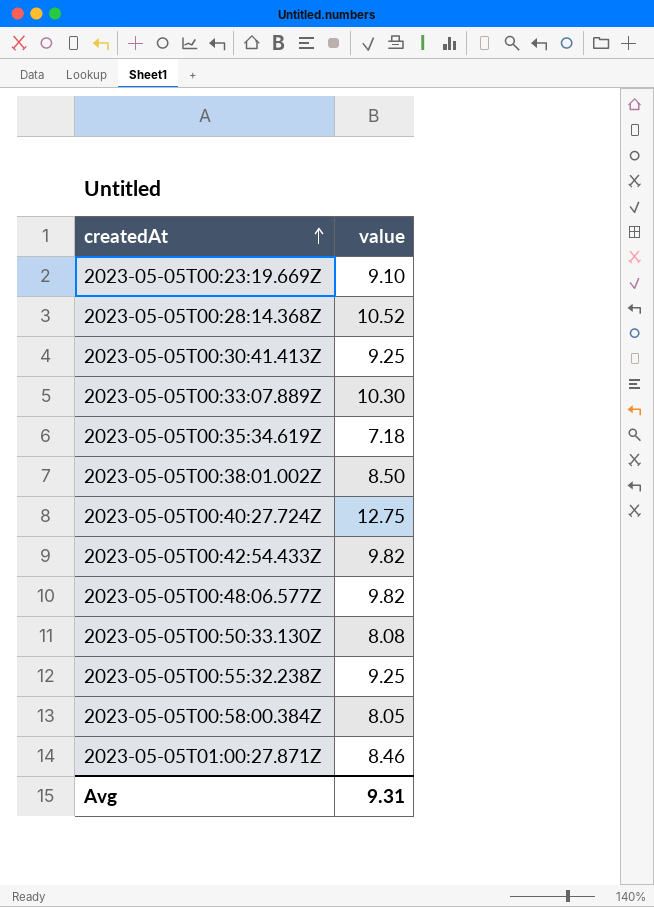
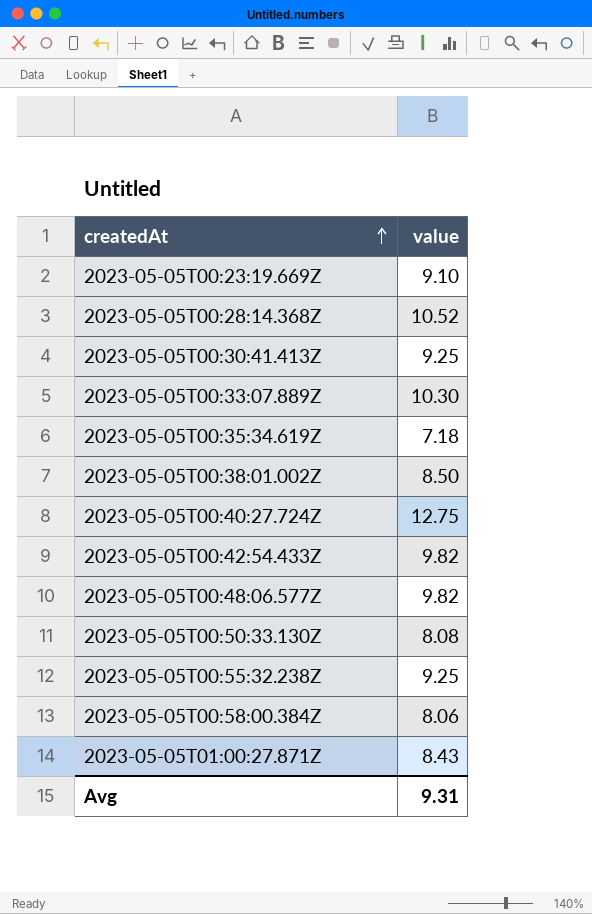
2023-05-05T00:58:00.384Z | value: 8.05 -> 8.06
2023-05-05T01:00:27.871Z | value: 8.46 -> 8.43

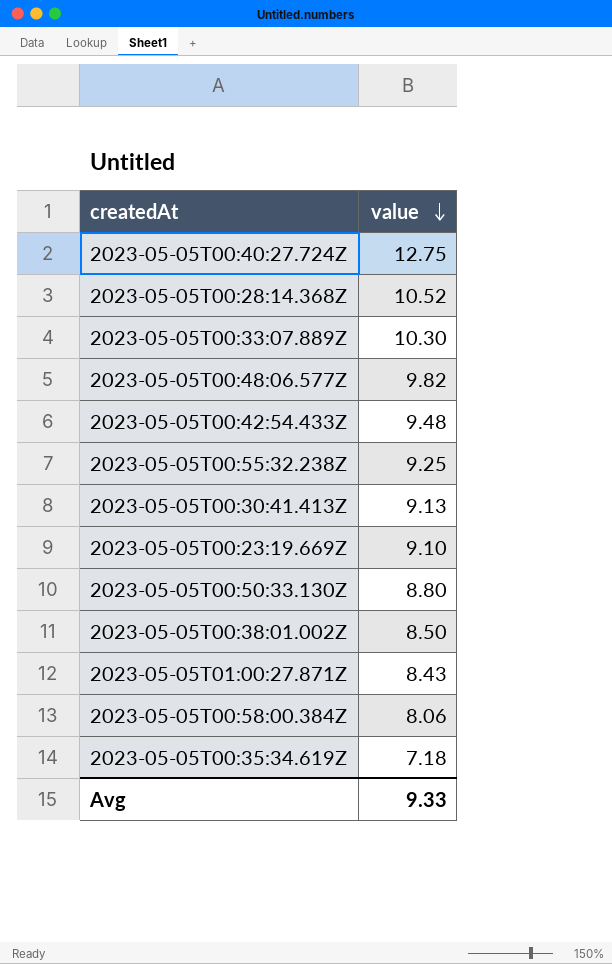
row order: createdAt ascending -> value descending
2023-05-05T00:42:54.433Z | value: 9.82 -> 9.48
2023-05-05T00:30:41.413Z | value: 9.25 -> 9.13
2023-05-05T00:50:33.130Z | value: 8.08 -> 8.80
Avg | value: 9.31 -> 9.33

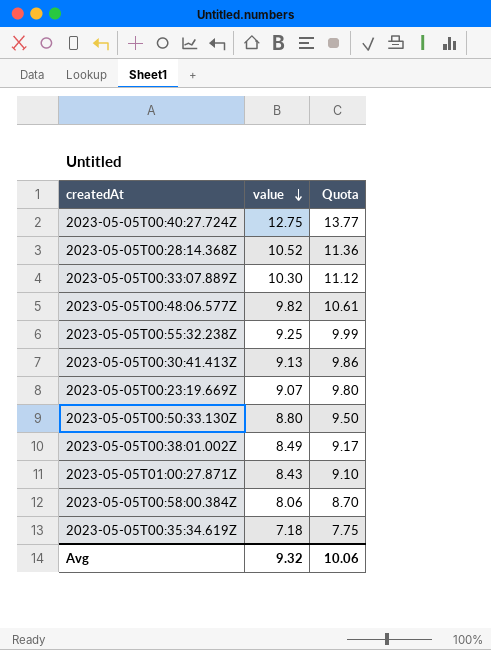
column Quota | formula: none -> [value] * 1.08
row 2023-05-05T00:42:54.433Z: 9.48 -> none
2023-05-05T00:23:19.669Z | value: 9.10 -> 9.07
2023-05-05T00:38:01.002Z | value: 8.50 -> 8.49
Avg | value: 9.33 -> 9.32

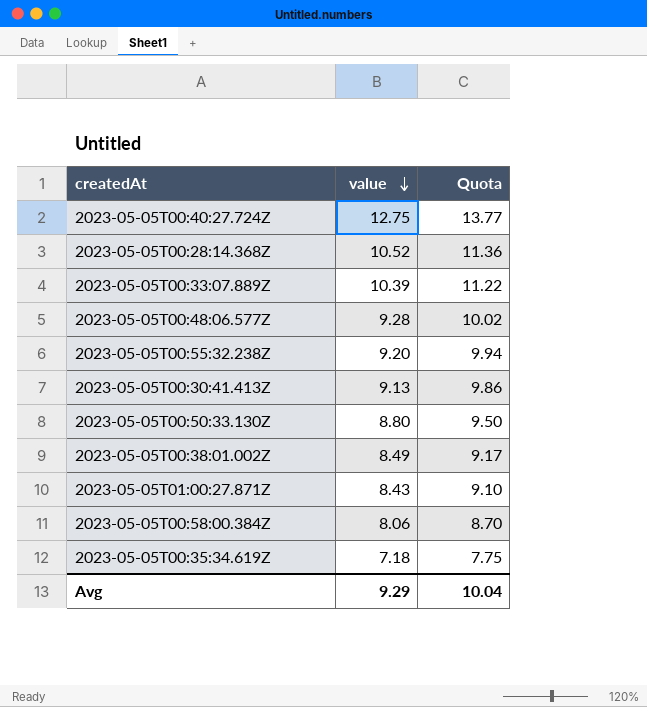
row 2023-05-05T00:23:19.669Z: 9.07 | 9.80 -> none
2023-05-05T00:33:07.889Z | value: 10.30 -> 10.39
2023-05-05T00:33:07.889Z | Quota: 11.12 -> 11.22
2023-05-05T00:48:06.577Z | value: 9.82 -> 9.28
2023-05-05T00:48:06.577Z | Quota: 10.61 -> 10.02
2023-05-05T00:55:32.238Z | value: 9.25 -> 9.20
2023-05-05T00:55:32.238Z | Quota: 9.99 -> 9.94
Avg | value: 9.32 -> 9.29
Avg | Quota: 10.06 -> 10.04

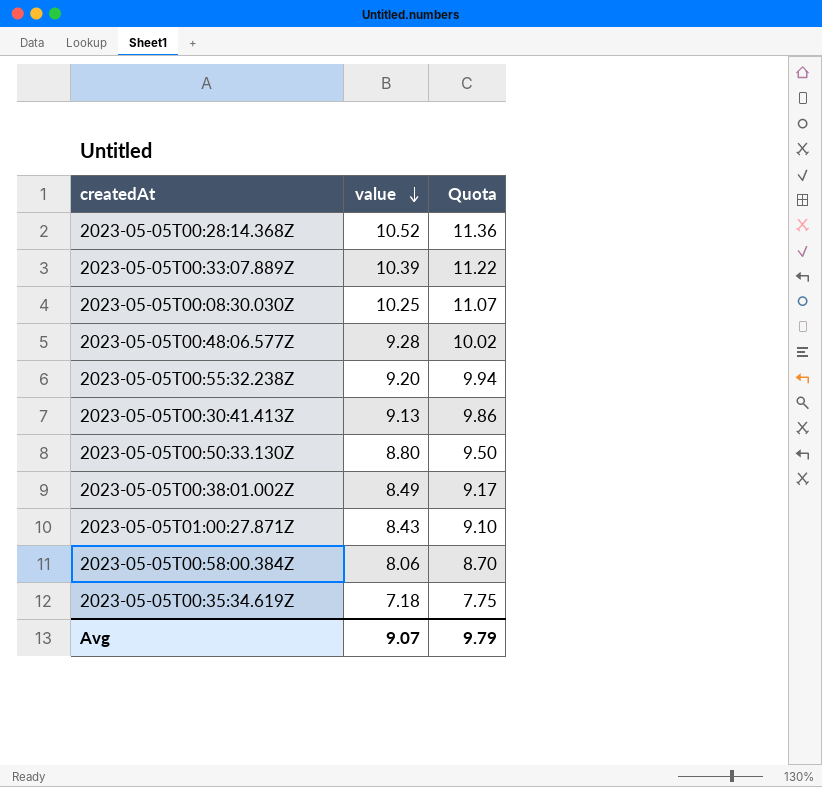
row 2023-05-05T00:40:27.724Z: 12.75 | 13.77 -> none
row 2023-05-05T00:08:30.030Z: none -> 10.25 | 11.07
Avg | value: 9.29 -> 9.07
Avg | Quota: 10.04 -> 9.79

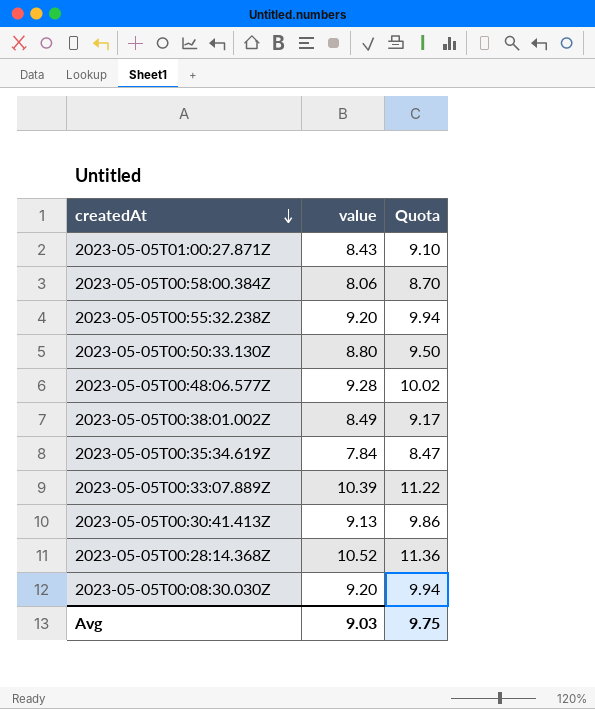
row order: value descending -> createdAt descending
2023-05-05T00:35:34.619Z | value: 7.18 -> 7.84
2023-05-05T00:35:34.619Z | Quota: 7.75 -> 8.47
2023-05-05T00:08:30.030Z | value: 10.25 -> 9.20
2023-05-05T00:08:30.030Z | Quota: 11.07 -> 9.94
Avg | value: 9.07 -> 9.03
Avg | Quota: 9.79 -> 9.75

